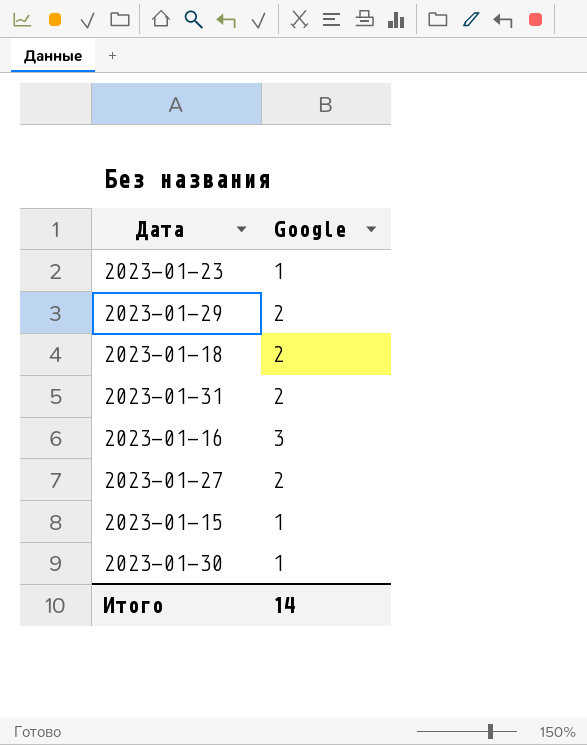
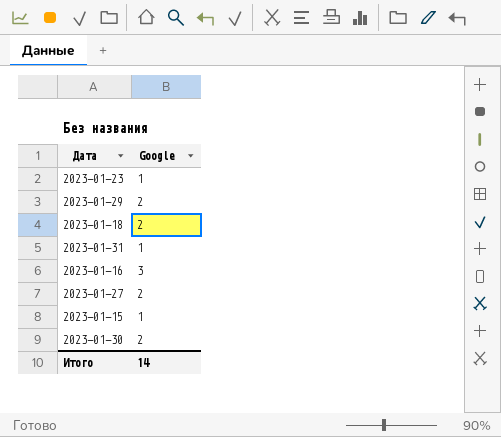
2023-01-31 | Google: 2 -> 1
2023-01-30 | Google: 1 -> 2

